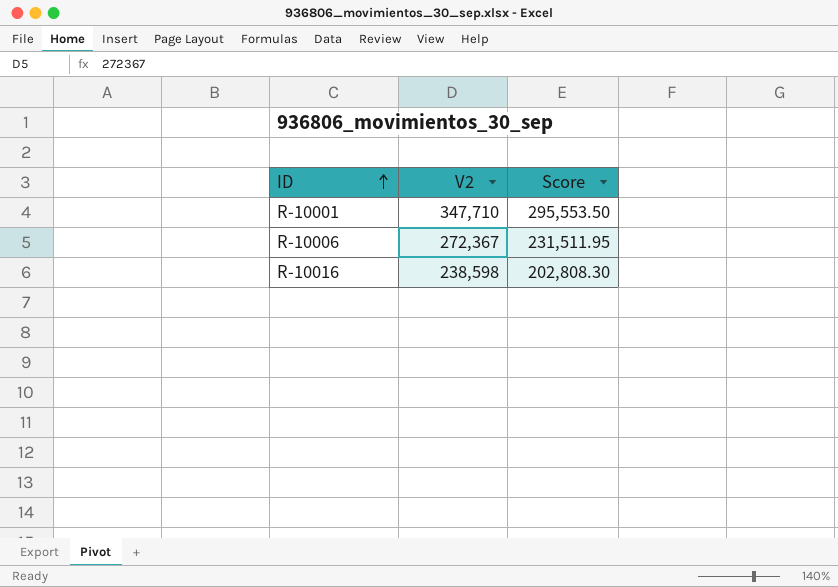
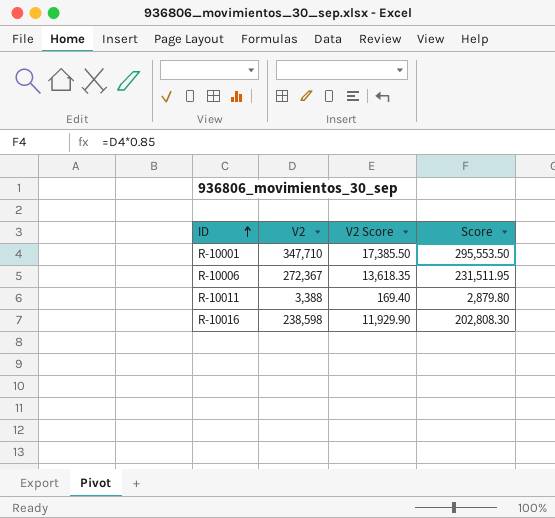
column V2 Score | formula: none -> [V2] * 0.05
row R-10011: none -> 3,388 | 169.40 | 2,879.80

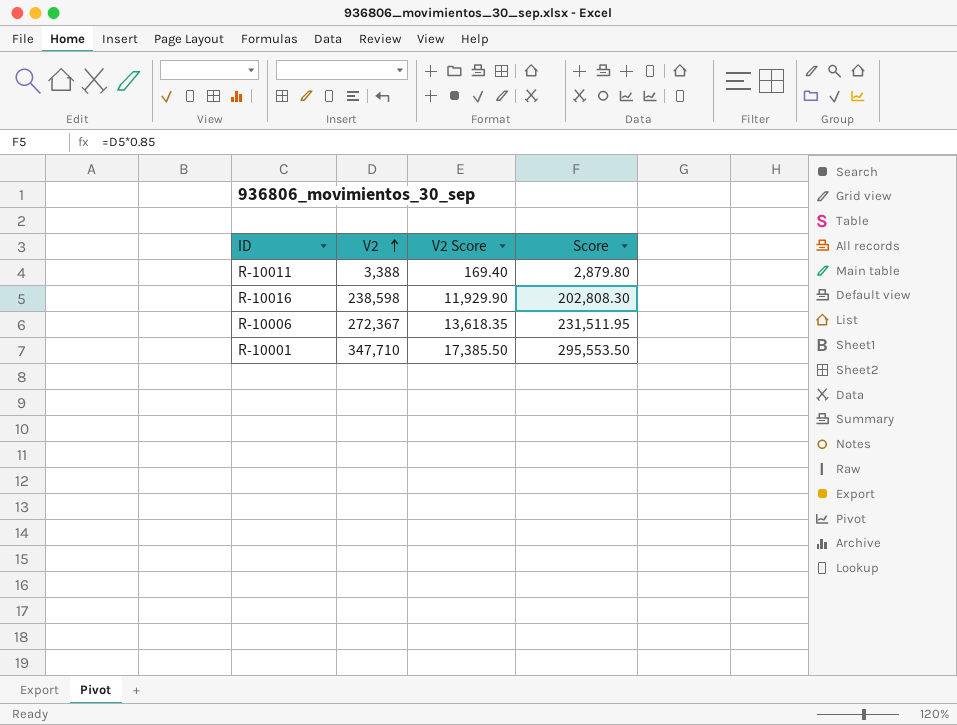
row order: ID ascending -> V2 ascending

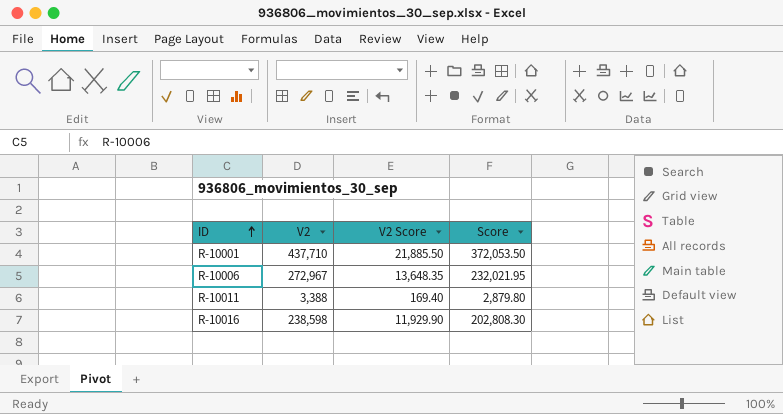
row order: V2 ascending -> ID ascending
R-10001 | V2: 347,710 -> 437,710
R-10001 | V2 Score: 17,385.50 -> 21,885.50
R-10001 | Score: 295,553.50 -> 372,053.50
R-10006 | V2: 272,367 -> 272,967
R-10006 | V2 Score: 13,618.35 -> 13,648.35
R-10006 | Score: 231,511.95 -> 232,021.95

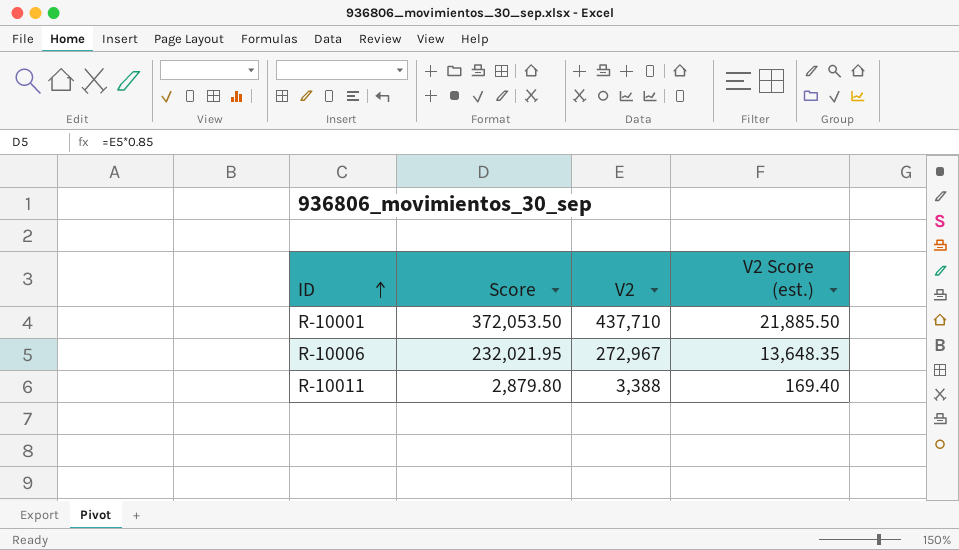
column Score | position: 4 -> 2
column name: V2 Score -> V2 Score (est.)
row R-10016: 238,598 | 11,929.90 | 202,808.30 -> none

